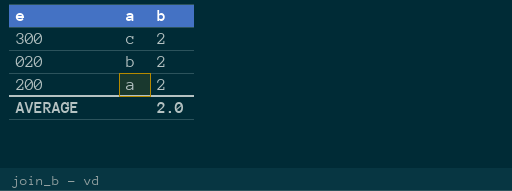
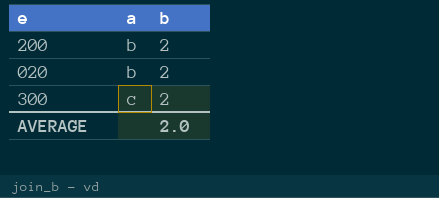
row order: a descending -> a ascending
200 | a: a -> b

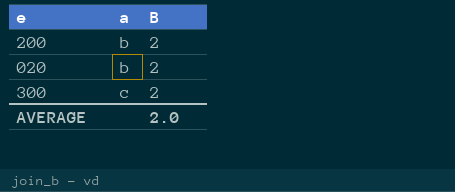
column name: b -> B

